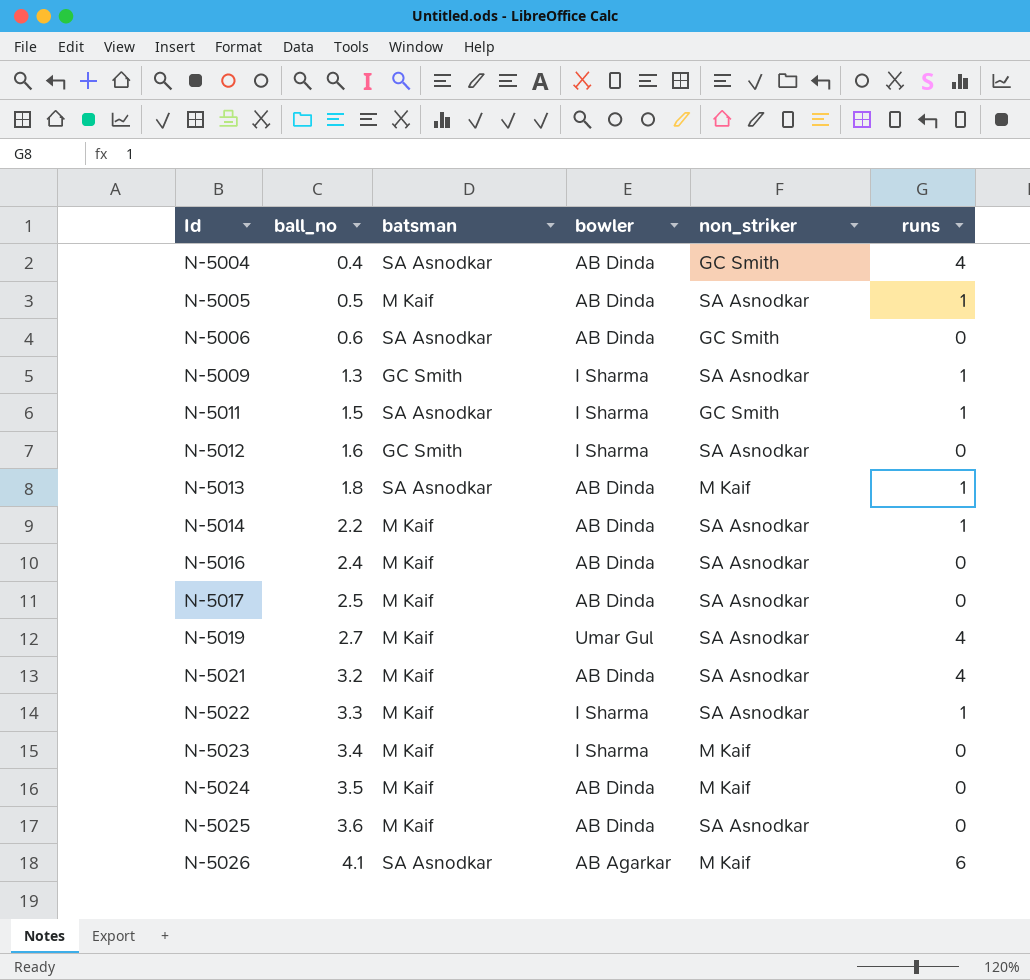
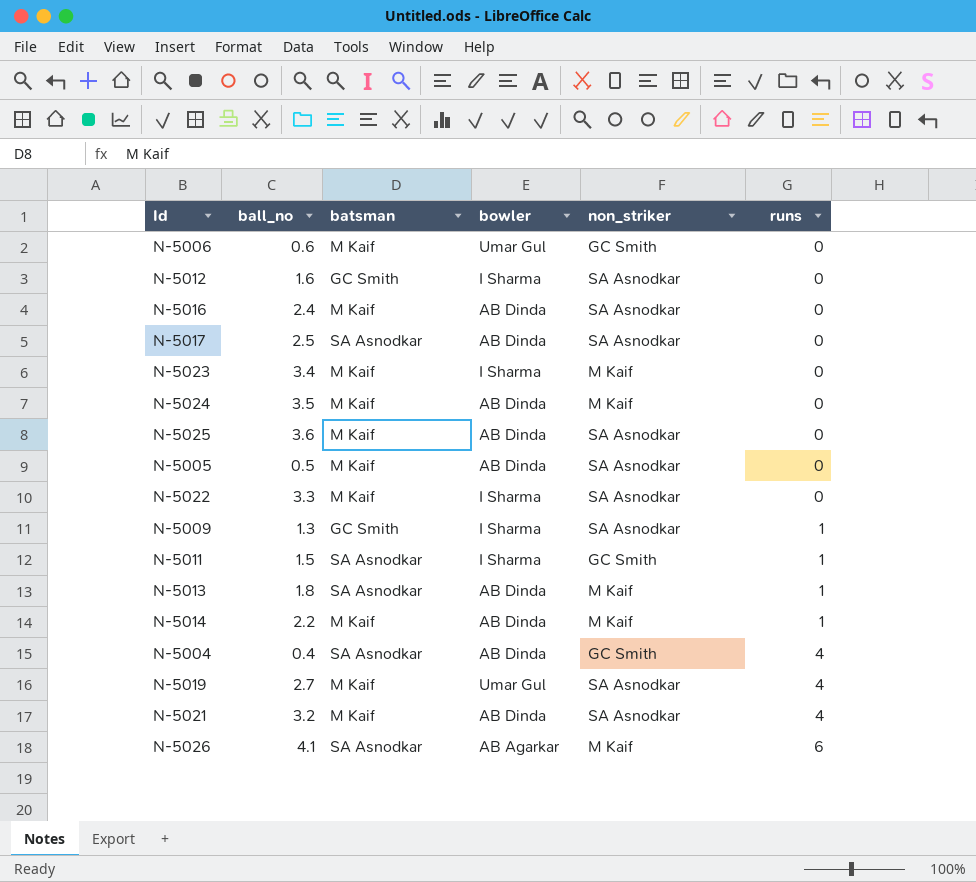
row order: Id ascending -> runs ascending
N-5006 | batsman: SA Asnodkar -> M Kaif
N-5006 | bowler: AB Dinda -> Umar Gul
N-5017 | batsman: M Kaif -> SA Asnodkar
N-5005 | runs: 1 -> 0
N-5022 | runs: 1 -> 0
N-5014 | non_striker: SA Asnodkar -> M Kaif

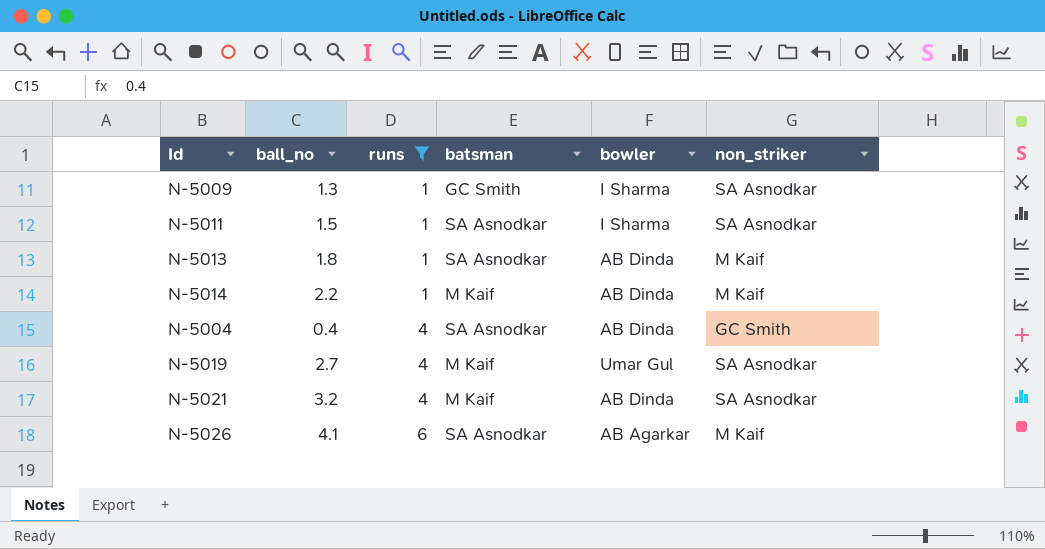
filter: none -> runs != 0
column runs | position: 6 -> 3
N-5011 | non_striker: GC Smith -> SA Asnodkar

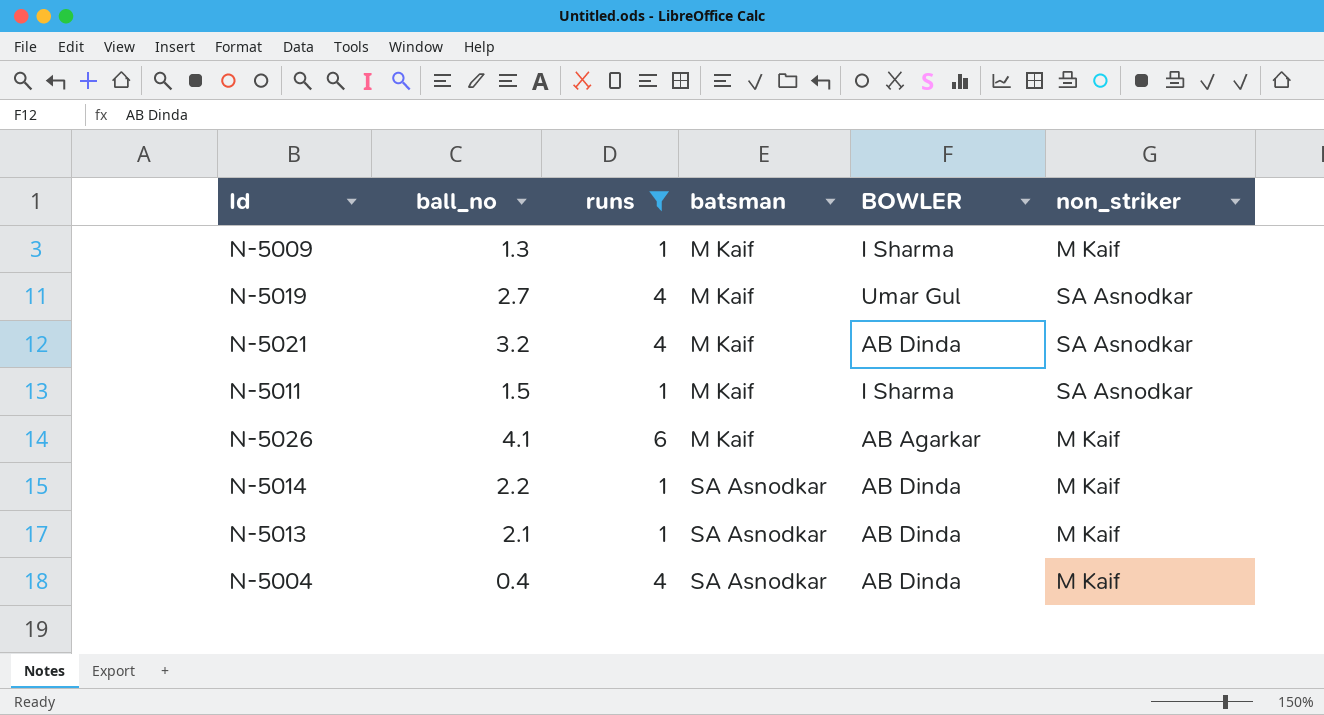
row order: runs ascending -> batsman ascending
column name: bowler -> BOWLER
N-5009 | batsman: GC Smith -> M Kaif
N-5009 | non_striker: SA Asnodkar -> M Kaif
N-5011 | batsman: SA Asnodkar -> M Kaif
N-5026 | batsman: SA Asnodkar -> M Kaif
N-5014 | batsman: M Kaif -> SA Asnodkar
N-5013 | ball_no: 1.8 -> 2.1
N-5004 | non_striker: GC Smith -> M Kaif

